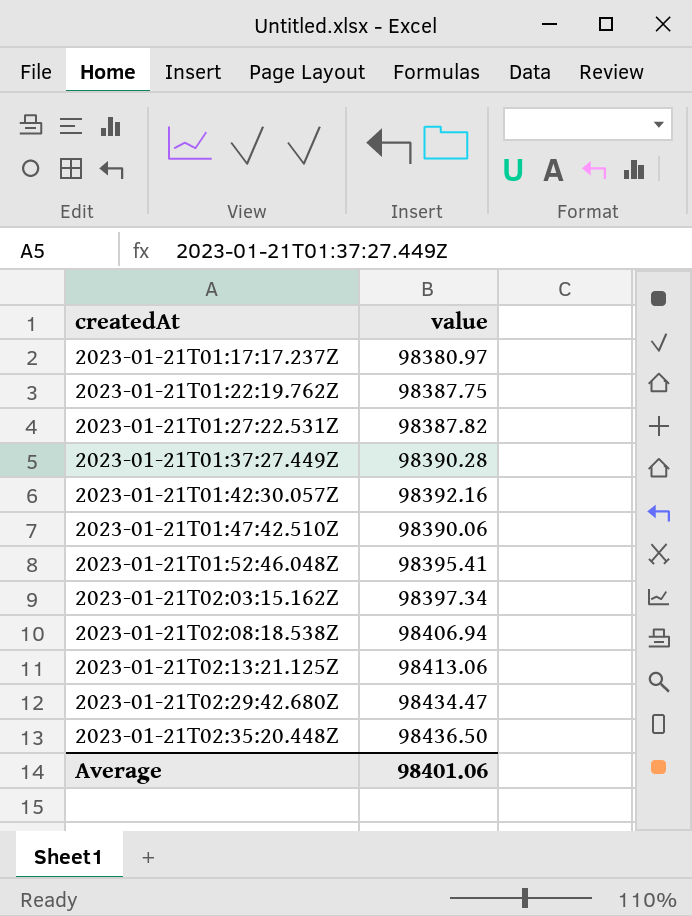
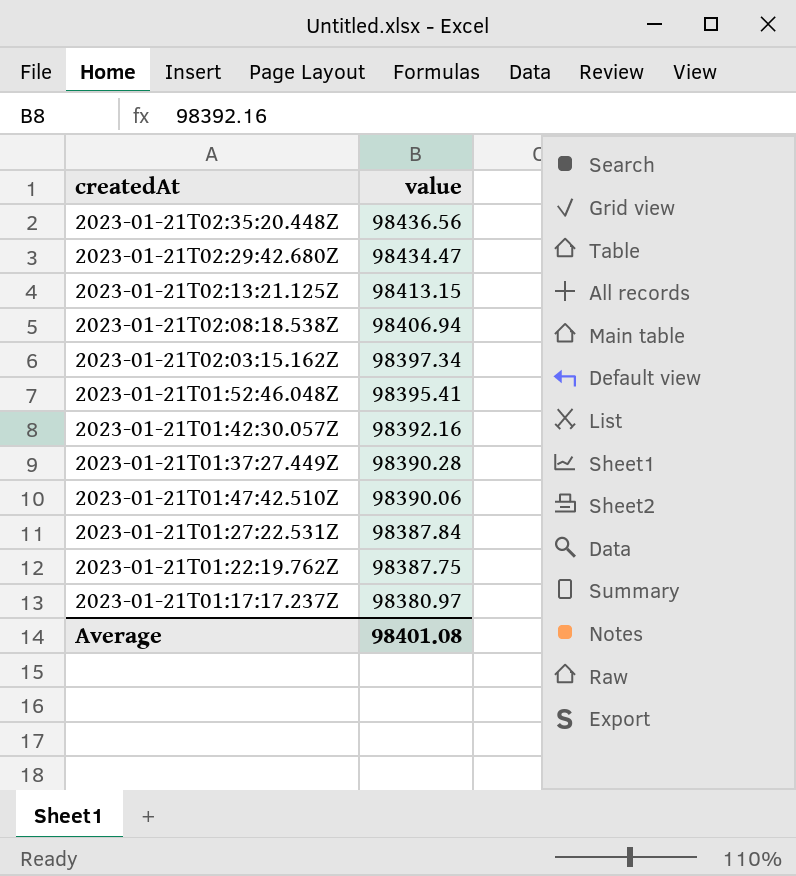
row order: createdAt ascending -> value descending
2023-01-21T02:35:20.448Z | value: 98436.50 -> 98436.56
2023-01-21T02:13:21.125Z | value: 98413.06 -> 98413.15
2023-01-21T01:27:22.531Z | value: 98387.82 -> 98387.84
Average | value: 98401.06 -> 98401.08

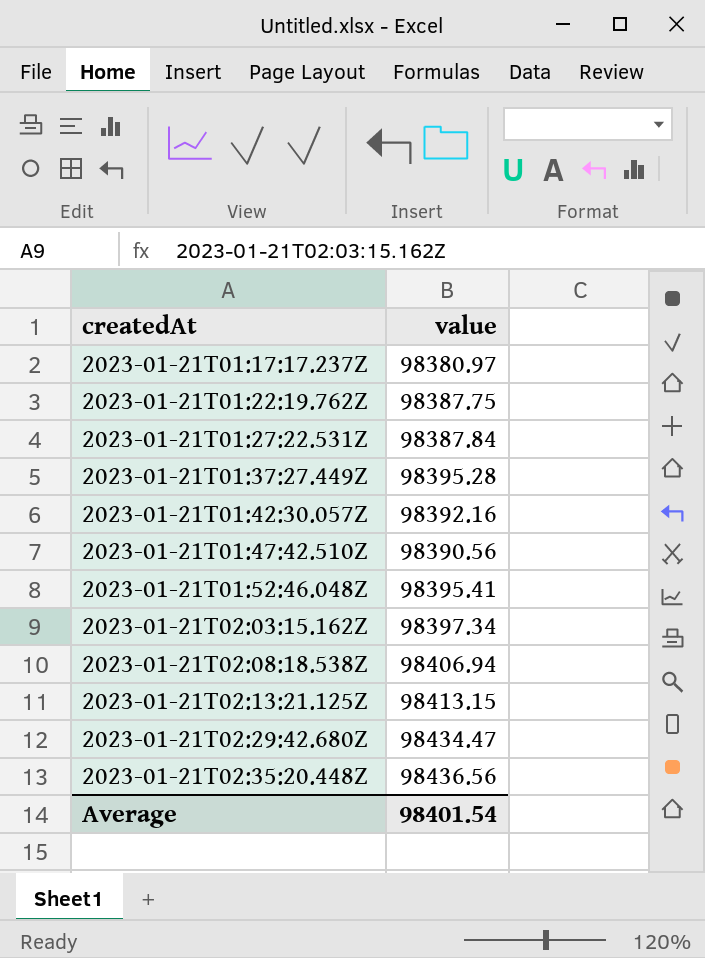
row order: value descending -> createdAt ascending
2023-01-21T01:37:27.449Z | value: 98390.28 -> 98395.28
2023-01-21T01:47:42.510Z | value: 98390.06 -> 98390.56
Average | value: 98401.08 -> 98401.54

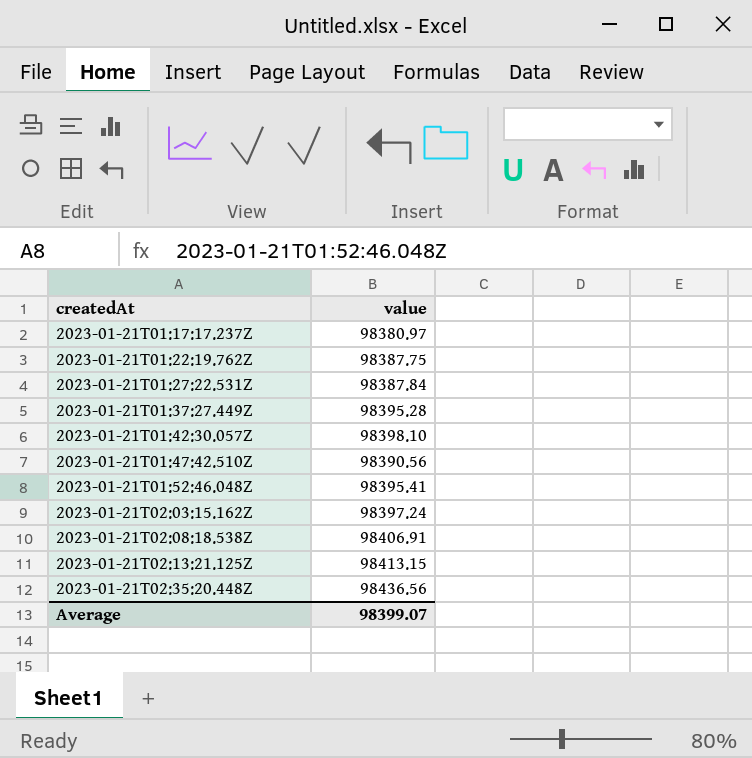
row 2023-01-21T02:29:42.680Z: 98434.47 -> none
2023-01-21T01:42:30.057Z | value: 98392.16 -> 98398.10
2023-01-21T02:03:15.162Z | value: 98397.34 -> 98397.24
2023-01-21T02:08:18.538Z | value: 98406.94 -> 98406.91
Average | value: 98401.54 -> 98399.07

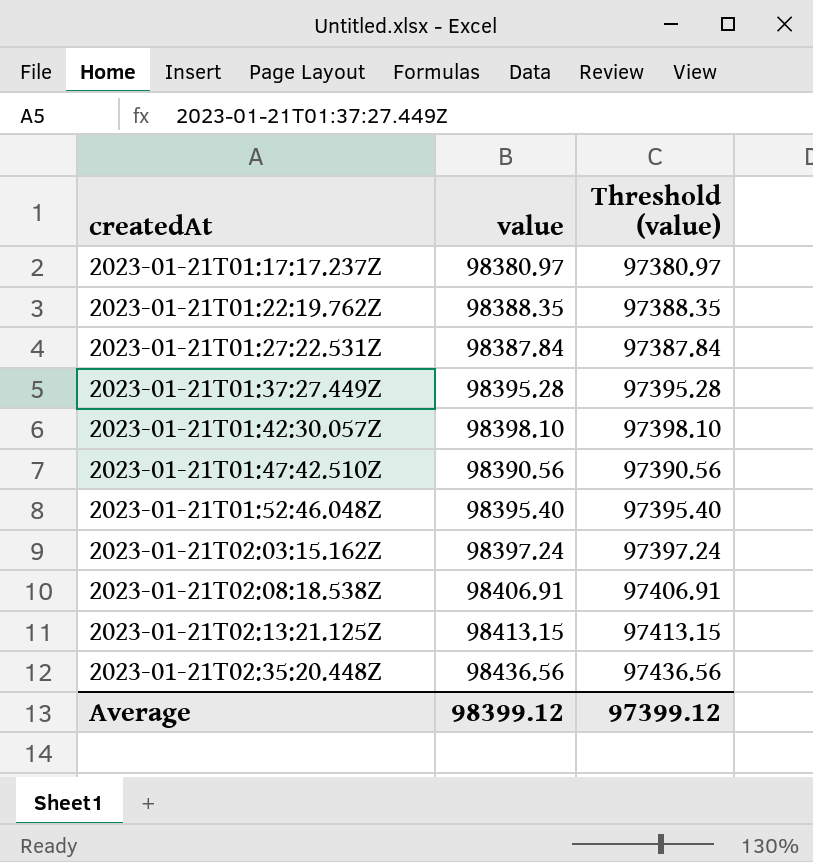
column Threshold (value) | formula: none -> [value] - 1000
2023-01-21T01:22:19.762Z | value: 98387.75 -> 98388.35
2023-01-21T01:52:46.048Z | value: 98395.41 -> 98395.40
Average | value: 98399.07 -> 98399.12

